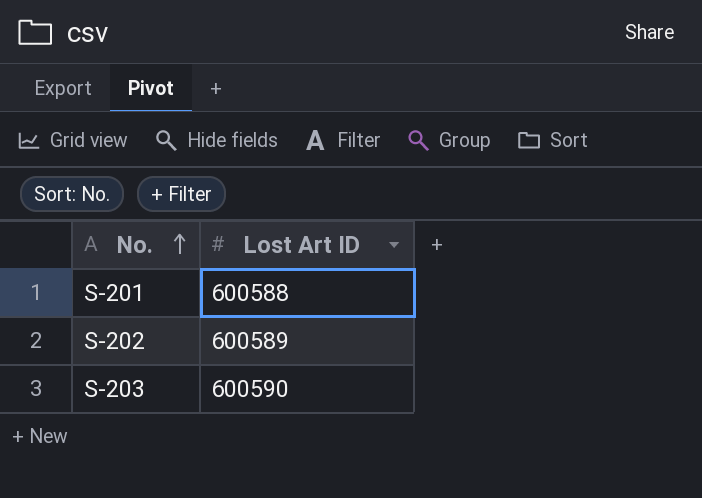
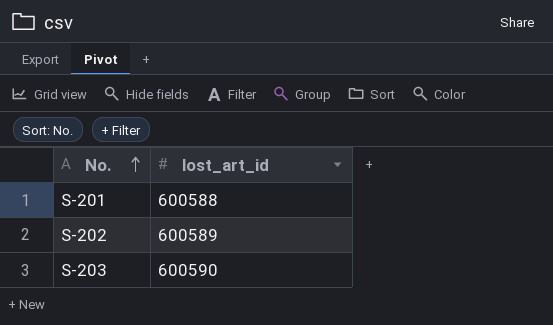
column name: Lost Art ID -> lost_art_id

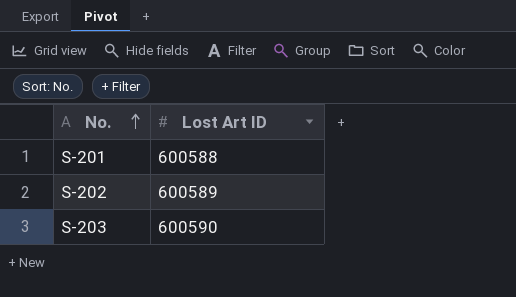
column name: lost_art_id -> Lost Art ID

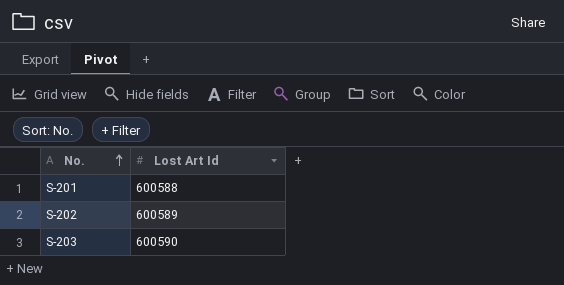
column name: Lost Art ID -> Lost Art Id

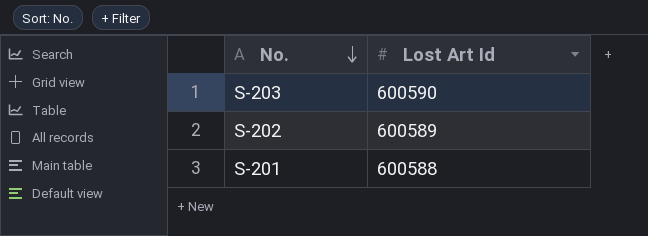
row order: No. ascending -> No. descending

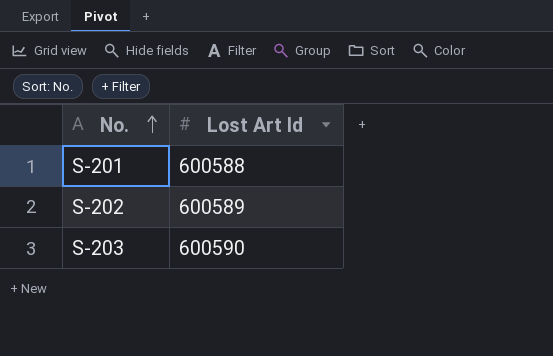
row order: No. descending -> No. ascending

